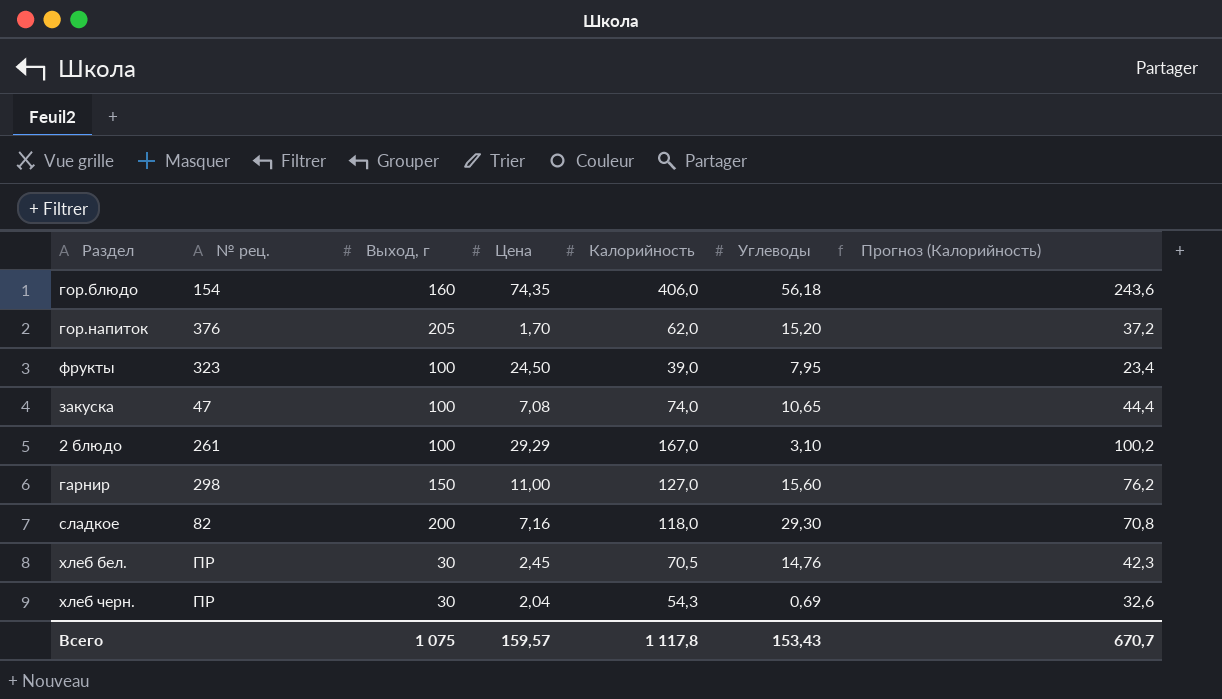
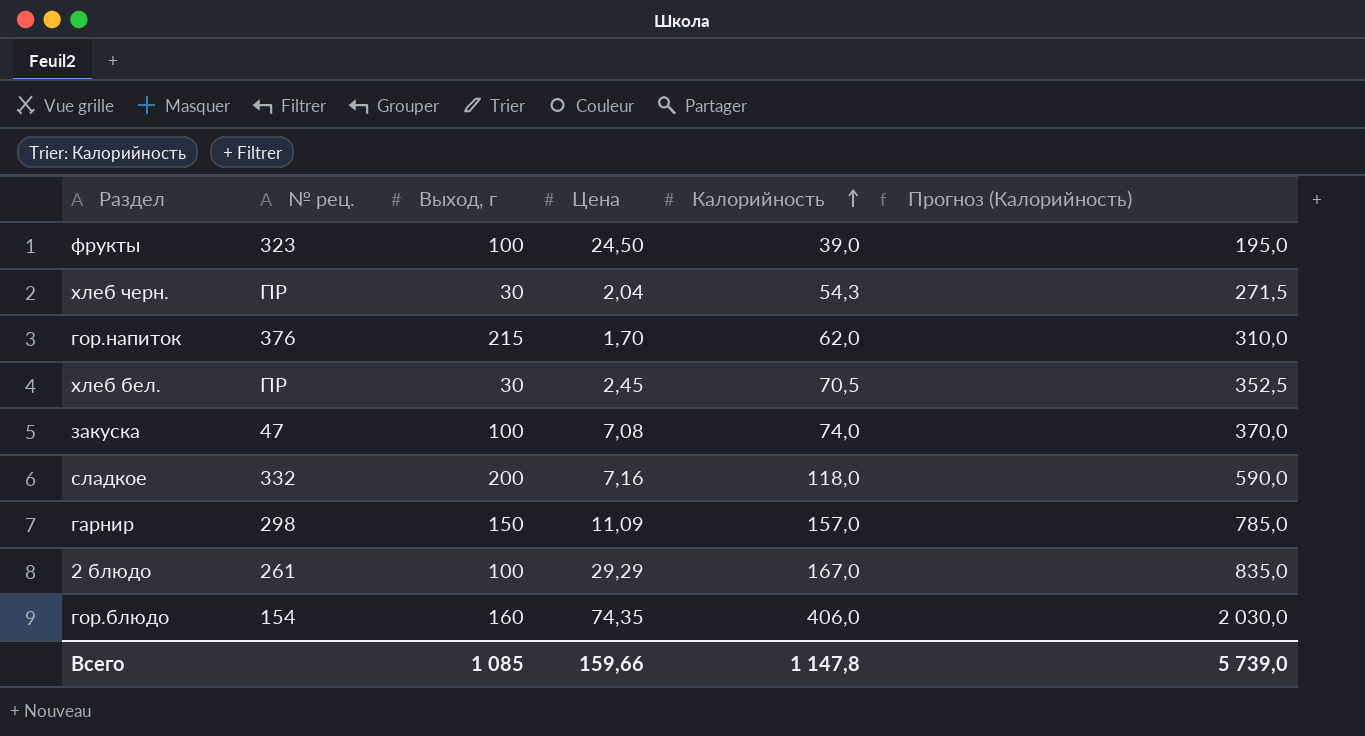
row order: none -> Калорийность ascending
column Углеводы | position: 6 -> none
column Прогноз (Калорийность) | formula: [Калорийность] * 0,6 -> [Калорийность] * 5
гор.напиток | Выход, г: 205 -> 215
сладкое | № рец.: 82 -> 332
гарнир | Цена: 11,00 -> 11,09
гарнир | Калорийность: 127,0 -> 157,0
Всего | Выход, г: 1 075 -> 1 085
Всего | Цена: 159,57 -> 159,66
Всего | Калорийность: 1 117,8 -> 1 147,8
Всего | Прогноз (Калорийность): 670,7 -> 5 739,0

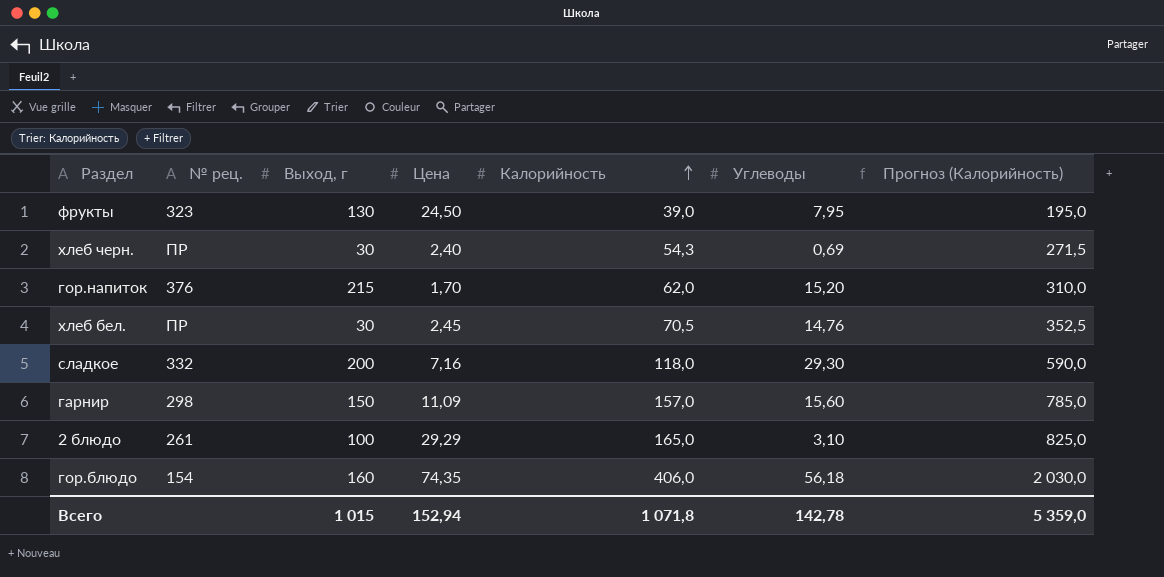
column Углеводы | position: none -> 6
row закуска: 47 | 100 | 7,08 | 74,0 | 370,0 -> none
фрукты | Выход, г: 100 -> 130
хлеб черн. | Цена: 2,04 -> 2,40
2 блюдо | Калорийность: 167,0 -> 165,0
2 блюдо | Прогноз (Калорийность): 835,0 -> 825,0
Всего | Выход, г: 1 085 -> 1 015
Всего | Цена: 159,66 -> 152,94
Всего | Калорийность: 1 147,8 -> 1 071,8
Всего | Прогноз (Калорийность): 5 739,0 -> 5 359,0

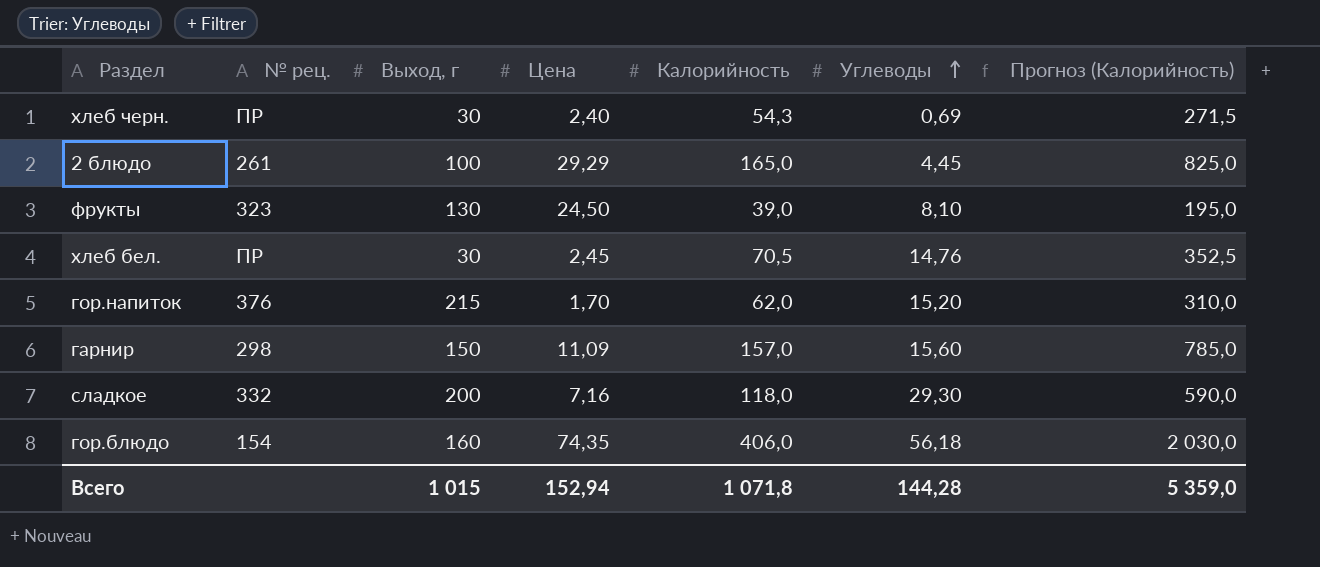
row order: Калорийность ascending -> Углеводы ascending
2 блюдо | Углеводы: 3,10 -> 4,45
фрукты | Углеводы: 7,95 -> 8,10
Всего | Углеводы: 142,78 -> 144,28

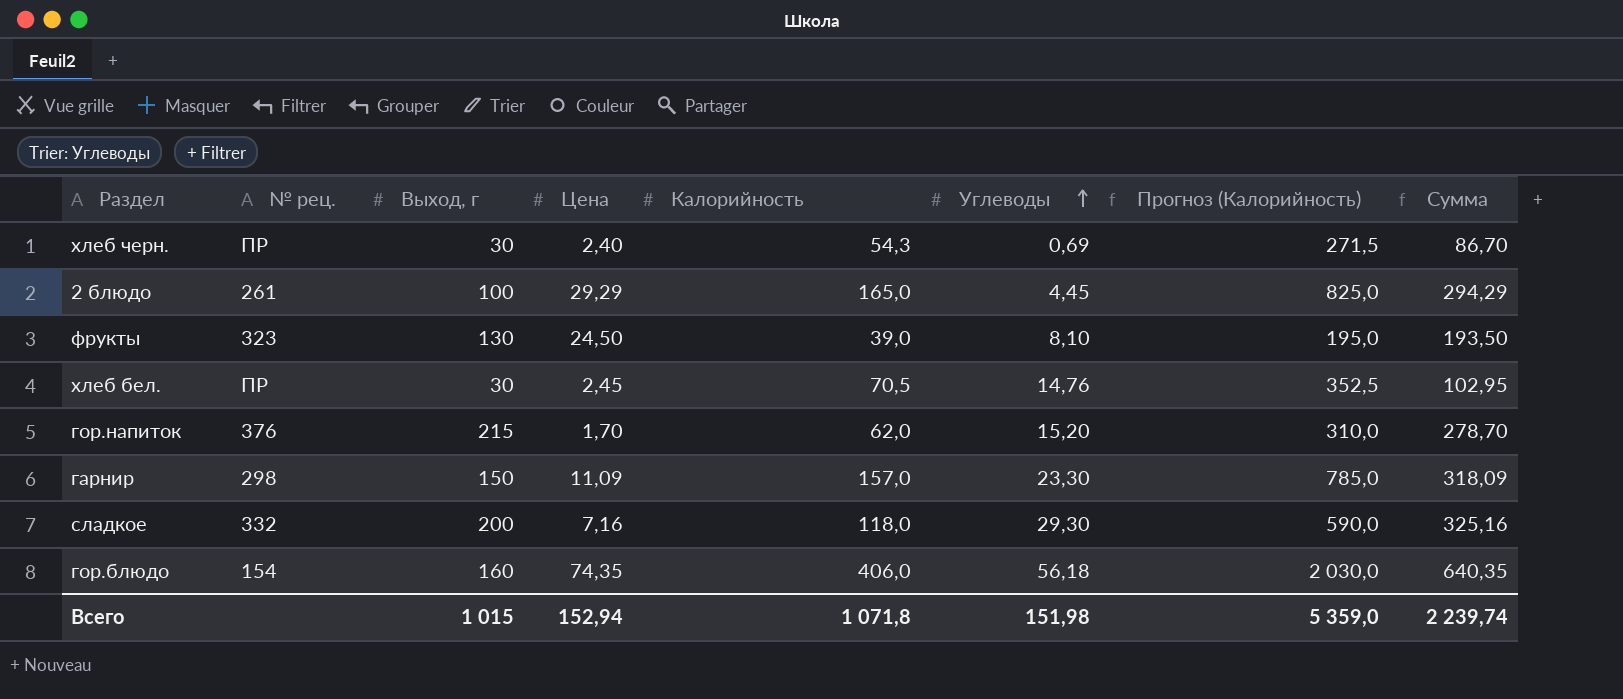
column Сумма | formula: none -> [Выход, г] + [Цена] + [Калорийность]
гарнир | Углеводы: 15,60 -> 23,30
Всего | Углеводы: 144,28 -> 151,98

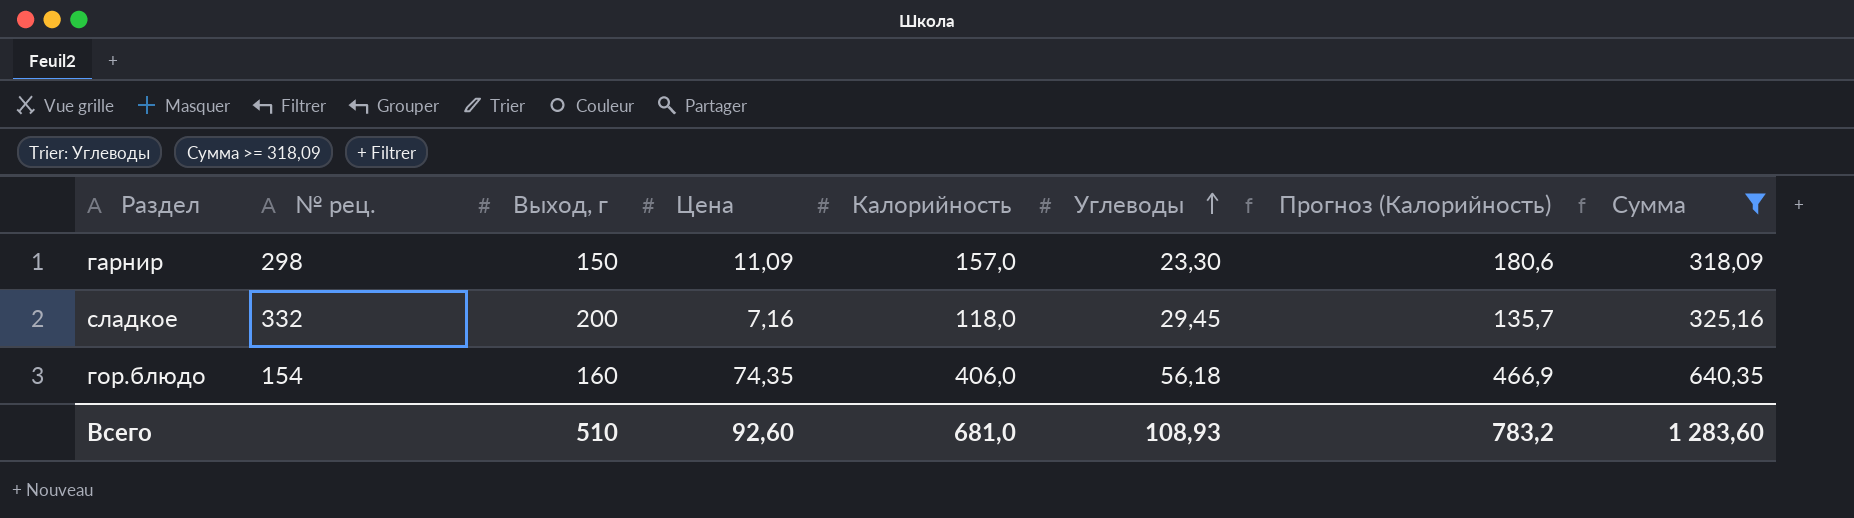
filter: none -> Сумма >= 318,09
column Прогноз (Калорийность) | formula: [Калорийность] * 5 -> [Калорийность] * 1,15
сладкое | Углеводы: 29,30 -> 29,45
Всего | Выход, г: 1 015 -> 510
Всего | Цена: 152,94 -> 92,60
Всего | Калорийность: 1 071,8 -> 681,0
Всего | Углеводы: 151,98 -> 108,93
Всего | Прогноз (Калорийность): 5 359,0 -> 783,2
Всего | Сумма: 2 239,74 -> 1 283,60

